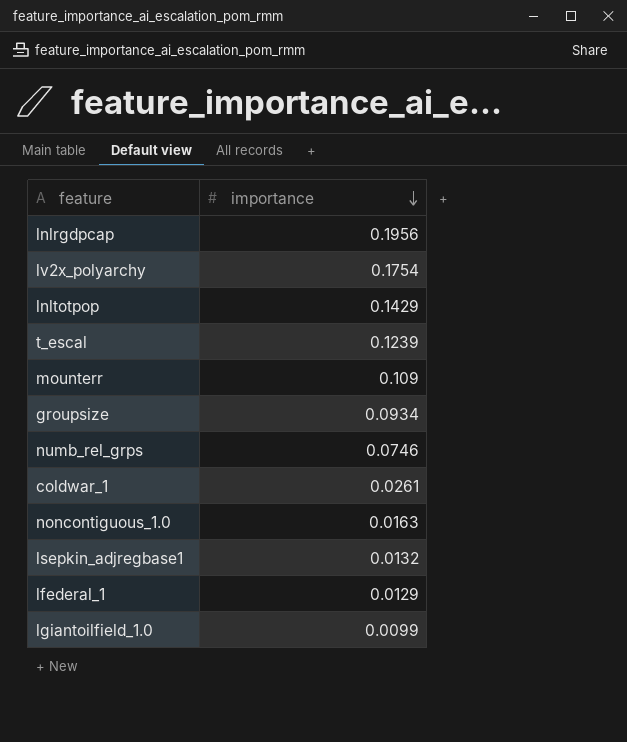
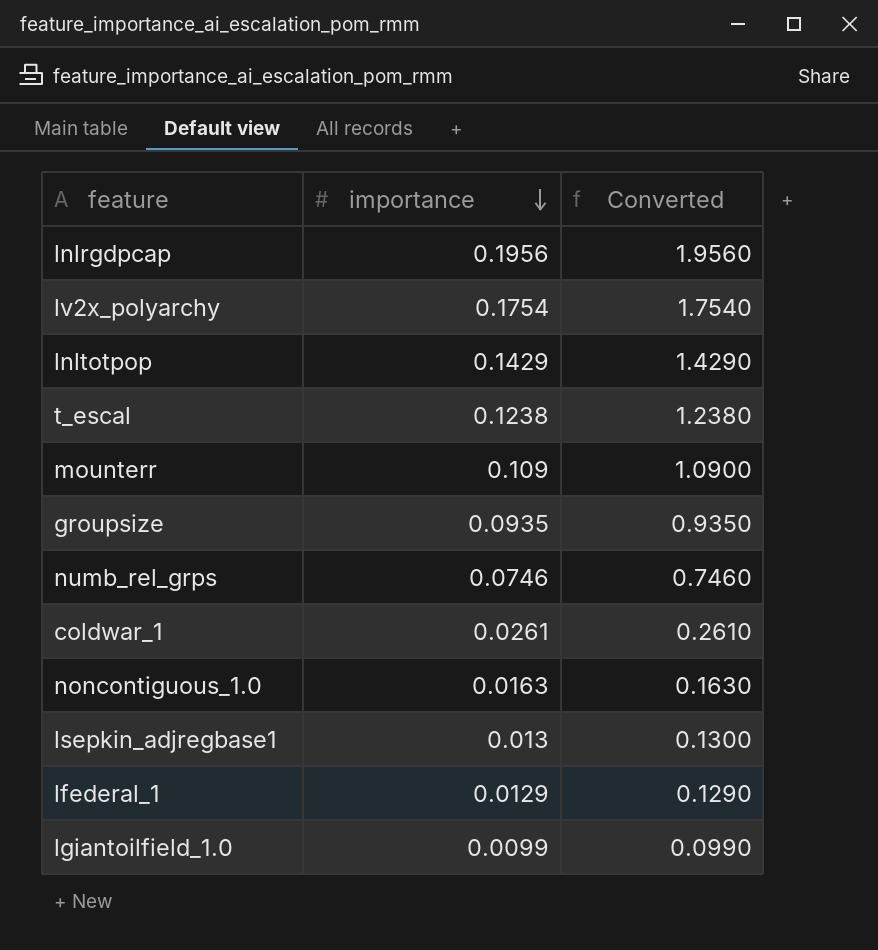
column Converted | formula: none -> [importance] * 10
t_escal | importance: 0.1239 -> 0.1238
groupsize | importance: 0.0934 -> 0.0935
lsepkin_adjregbase1 | importance: 0.0132 -> 0.013

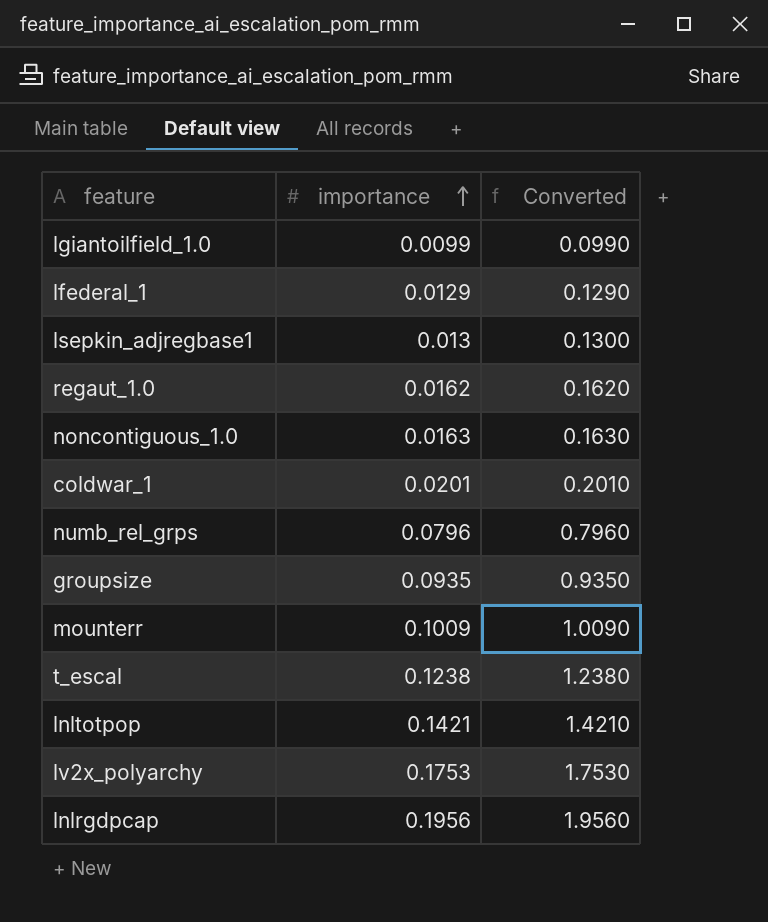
row order: importance descending -> importance ascending
row regaut_1.0: none -> 0.0162 | 0.1620
coldwar_1 | importance: 0.0261 -> 0.0201
coldwar_1 | Converted: 0.2610 -> 0.2010
numb_rel_grps | importance: 0.0746 -> 0.0796
numb_rel_grps | Converted: 0.7460 -> 0.7960
mounterr | importance: 0.109 -> 0.1009
mounterr | Converted: 1.0900 -> 1.0090
lnltotpop | importance: 0.1429 -> 0.1421
lnltotpop | Converted: 1.4290 -> 1.4210
lv2x_polyarchy | importance: 0.1754 -> 0.1753
lv2x_polyarchy | Converted: 1.7540 -> 1.7530

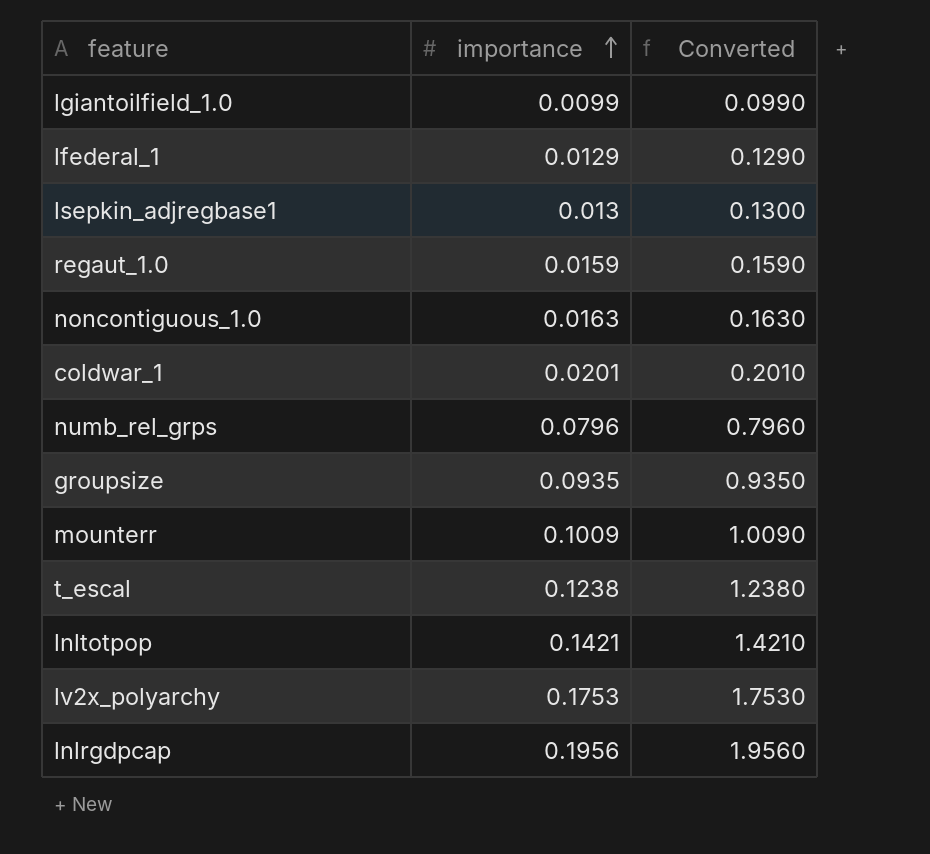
regaut_1.0 | importance: 0.0162 -> 0.0159
regaut_1.0 | Converted: 0.1620 -> 0.1590

